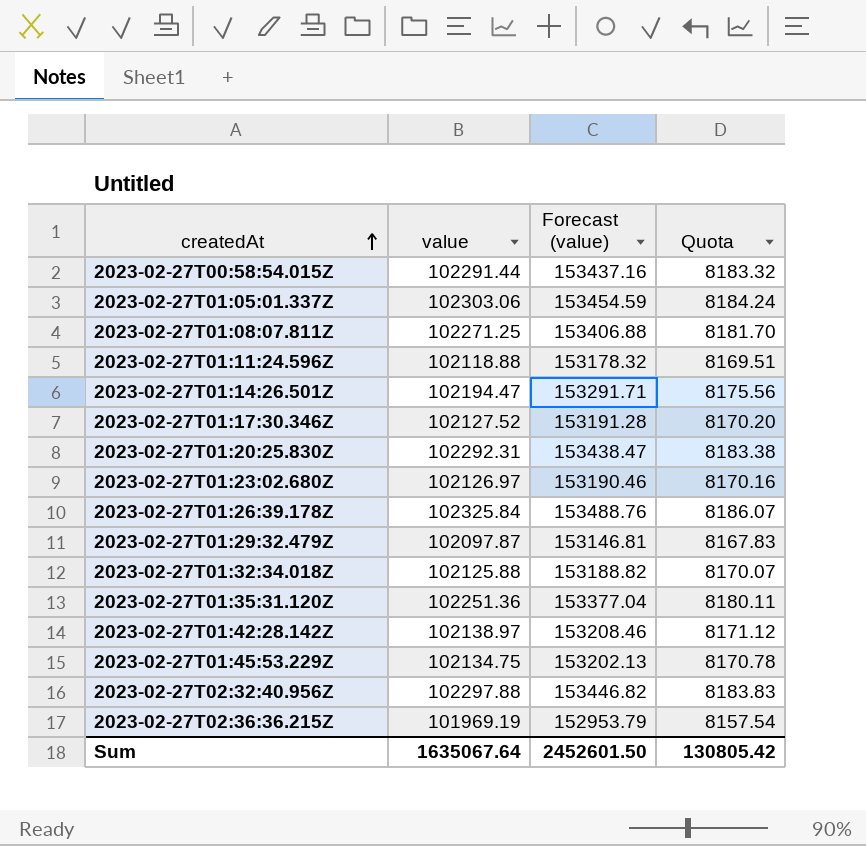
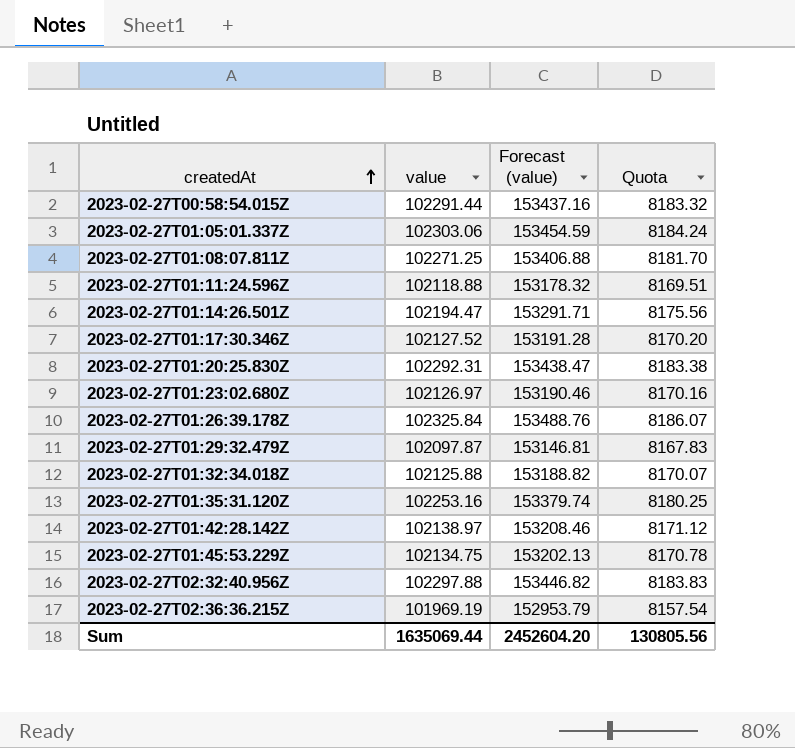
2023-02-27T01:35:31.120Z | value: 102251.36 -> 102253.16
2023-02-27T01:35:31.120Z | Forecast (value): 153377.04 -> 153379.74
2023-02-27T01:35:31.120Z | Quota: 8180.11 -> 8180.25
Sum | value: 1635067.64 -> 1635069.44
Sum | Forecast (value): 2452601.50 -> 2452604.20
Sum | Quota: 130805.42 -> 130805.56

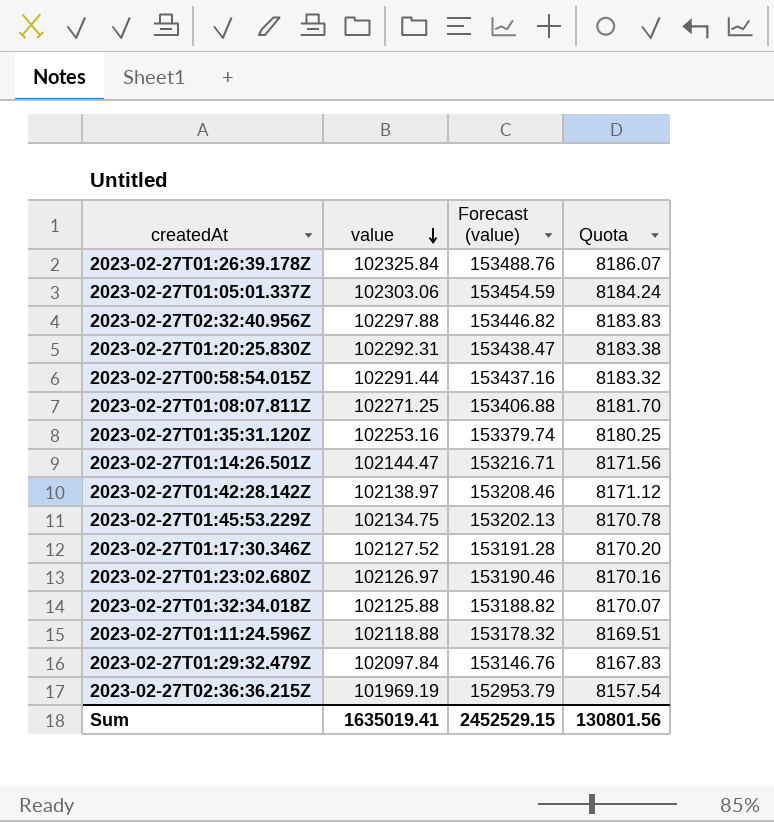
row order: createdAt ascending -> value descending
2023-02-27T01:14:26.501Z | value: 102194.47 -> 102144.47
2023-02-27T01:14:26.501Z | Forecast (value): 153291.71 -> 153216.71
2023-02-27T01:14:26.501Z | Quota: 8175.56 -> 8171.56
2023-02-27T01:29:32.479Z | value: 102097.87 -> 102097.84
2023-02-27T01:29:32.479Z | Forecast (value): 153146.81 -> 153146.76
Sum | value: 1635069.44 -> 1635019.41
Sum | Forecast (value): 2452604.20 -> 2452529.15
Sum | Quota: 130805.56 -> 130801.56

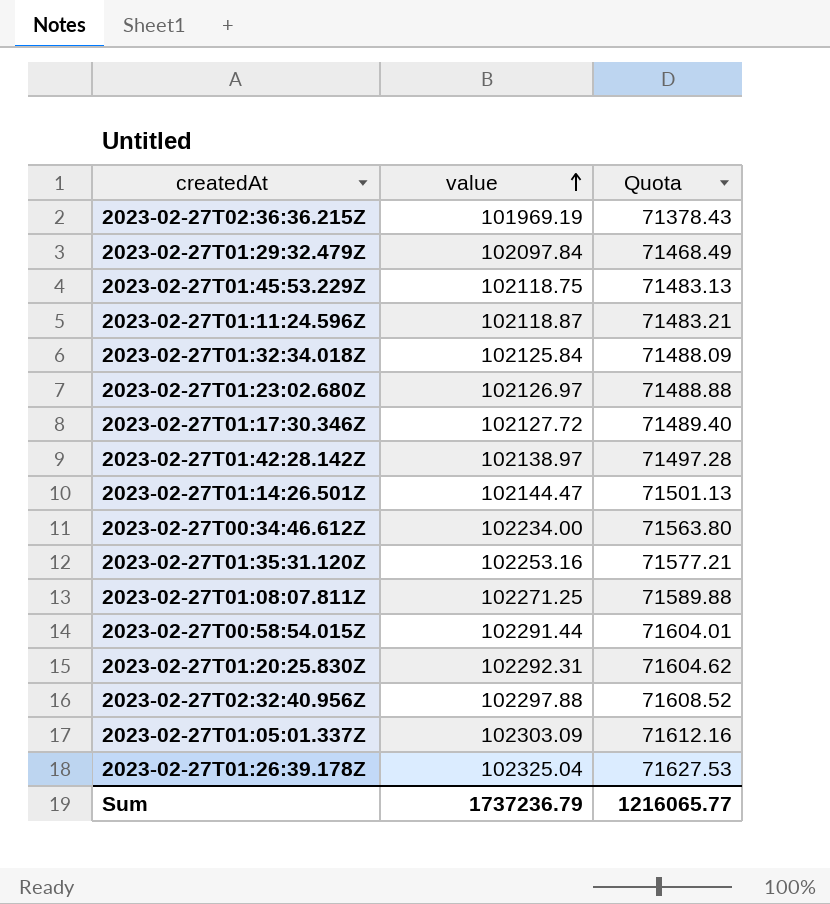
row order: value descending -> value ascending
column Forecast (value) | formula: [value] * 1.5 -> none
column Quota | formula: [value] * 0.08 -> [value] * 0.7
2023-02-27T01:45:53.229Z | value: 102134.75 -> 102118.75
2023-02-27T01:11:24.596Z | value: 102118.88 -> 102118.87
2023-02-27T01:32:34.018Z | value: 102125.88 -> 102125.84
2023-02-27T01:17:30.346Z | value: 102127.52 -> 102127.72
row 2023-02-27T00:34:46.612Z: none -> 102234.00 | 71563.80
2023-02-27T01:05:01.337Z | value: 102303.06 -> 102303.09
2023-02-27T01:26:39.178Z | value: 102325.84 -> 102325.04
Sum | value: 1635019.41 -> 1737236.79
Sum | Quota: 130801.56 -> 1216065.77

